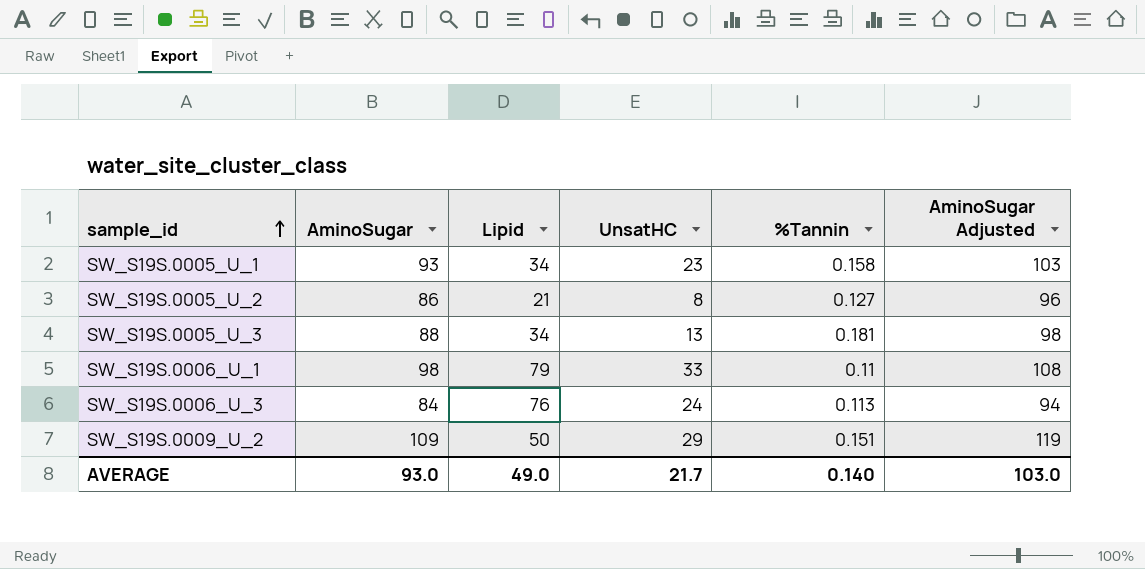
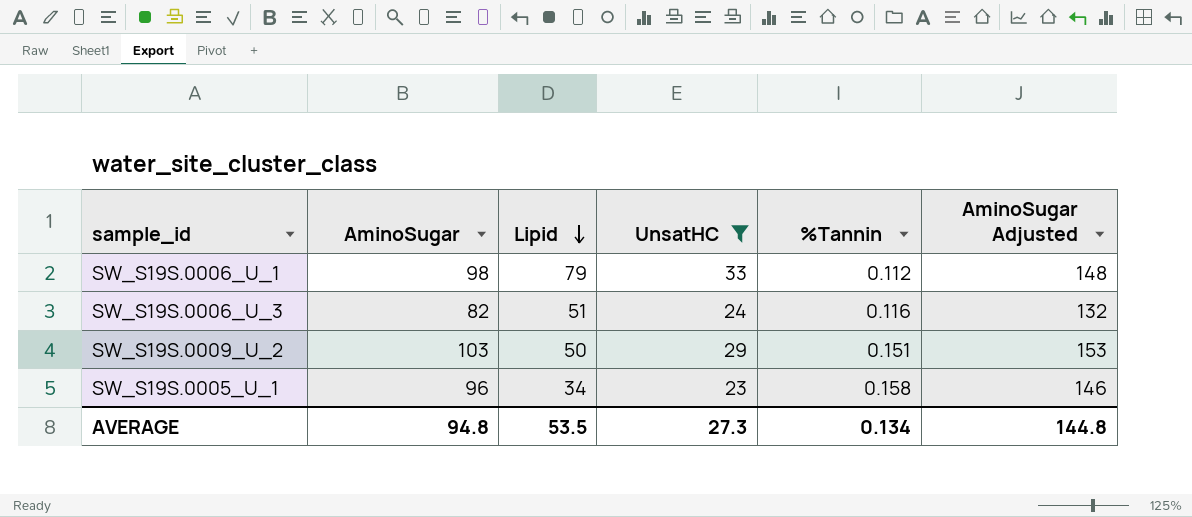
filter: none -> UnsatHC >= 23
row order: sample_id ascending -> Lipid descending
column AminoSugar Adjusted | formula: [AminoSugar] + 10 -> [AminoSugar] + 50
SW_S19S.0006_U_1 | %Tannin: 0.11 -> 0.112
SW_S19S.0006_U_3 | AminoSugar: 84 -> 82
SW_S19S.0006_U_3 | Lipid: 76 -> 51
SW_S19S.0006_U_3 | %Tannin: 0.113 -> 0.116
SW_S19S.0009_U_2 | AminoSugar: 109 -> 103
SW_S19S.0005_U_1 | AminoSugar: 93 -> 96
AVERAGE | AminoSugar: 93.0 -> 94.8
AVERAGE | Lipid: 49.0 -> 53.5
AVERAGE | UnsatHC: 21.7 -> 27.3
AVERAGE | %Tannin: 0.140 -> 0.134
AVERAGE | AminoSugar Adjusted: 103.0 -> 144.8

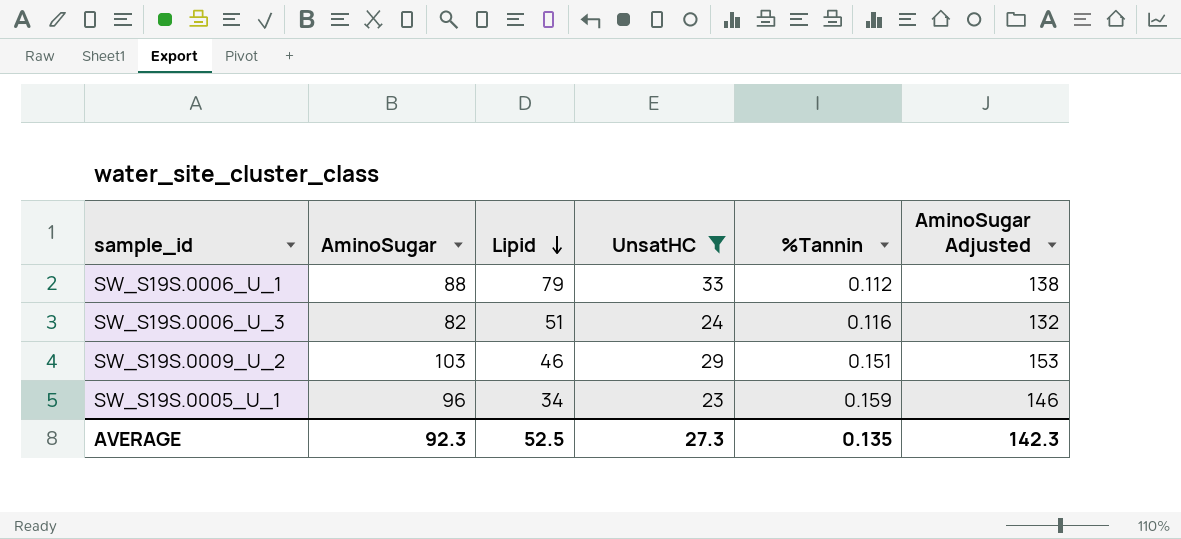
SW_S19S.0006_U_1 | AminoSugar: 98 -> 88
SW_S19S.0006_U_1 | AminoSugar Adjusted: 148 -> 138
SW_S19S.0009_U_2 | Lipid: 50 -> 46
SW_S19S.0005_U_1 | %Tannin: 0.158 -> 0.159
AVERAGE | AminoSugar: 94.8 -> 92.3
AVERAGE | Lipid: 53.5 -> 52.5
AVERAGE | %Tannin: 0.134 -> 0.135
AVERAGE | AminoSugar Adjusted: 144.8 -> 142.3

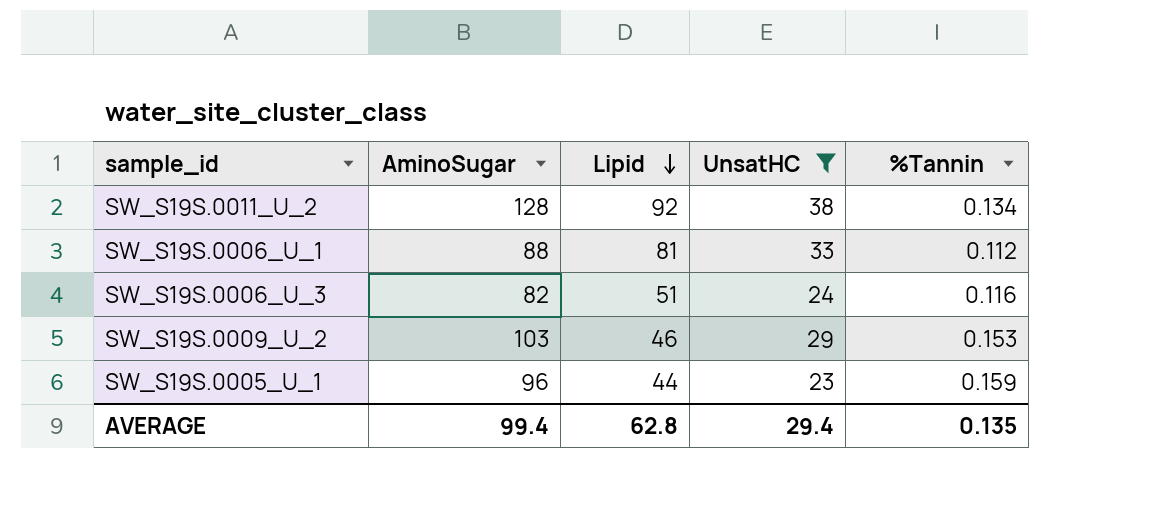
column AminoSugar Adjusted | formula: [AminoSugar] + 50 -> none
row SW_S19S.0011_U_2: none -> 128 | 92 | 38 | 0.134
SW_S19S.0006_U_1 | Lipid: 79 -> 81
SW_S19S.0009_U_2 | %Tannin: 0.151 -> 0.153
SW_S19S.0005_U_1 | Lipid: 34 -> 44
AVERAGE | AminoSugar: 92.3 -> 99.4
AVERAGE | Lipid: 52.5 -> 62.8
AVERAGE | UnsatHC: 27.3 -> 29.4

